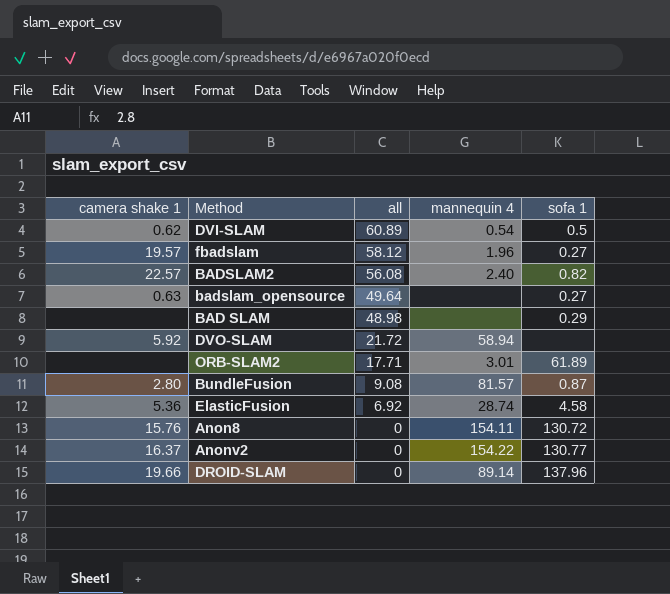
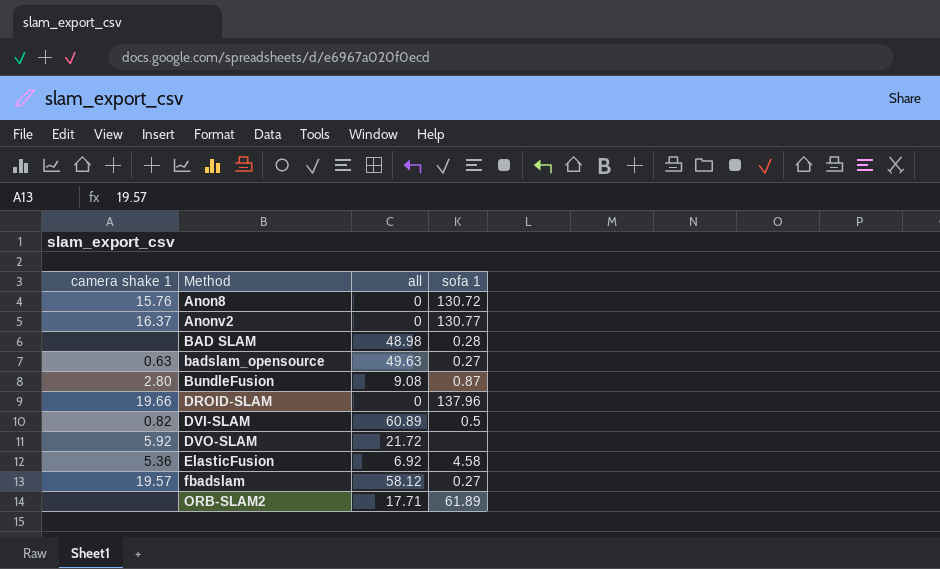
row order: all descending -> Method ascending
column mannequin 4 | position: 4 -> none
row BADSLAM2: 22.57 | 56.08 | 2.40 | 0.82 -> none
BAD SLAM | sofa 1: 0.29 -> 0.28
badslam_opensource | all: 49.64 -> 49.63
DVI-SLAM | camera shake 1: 0.62 -> 0.82

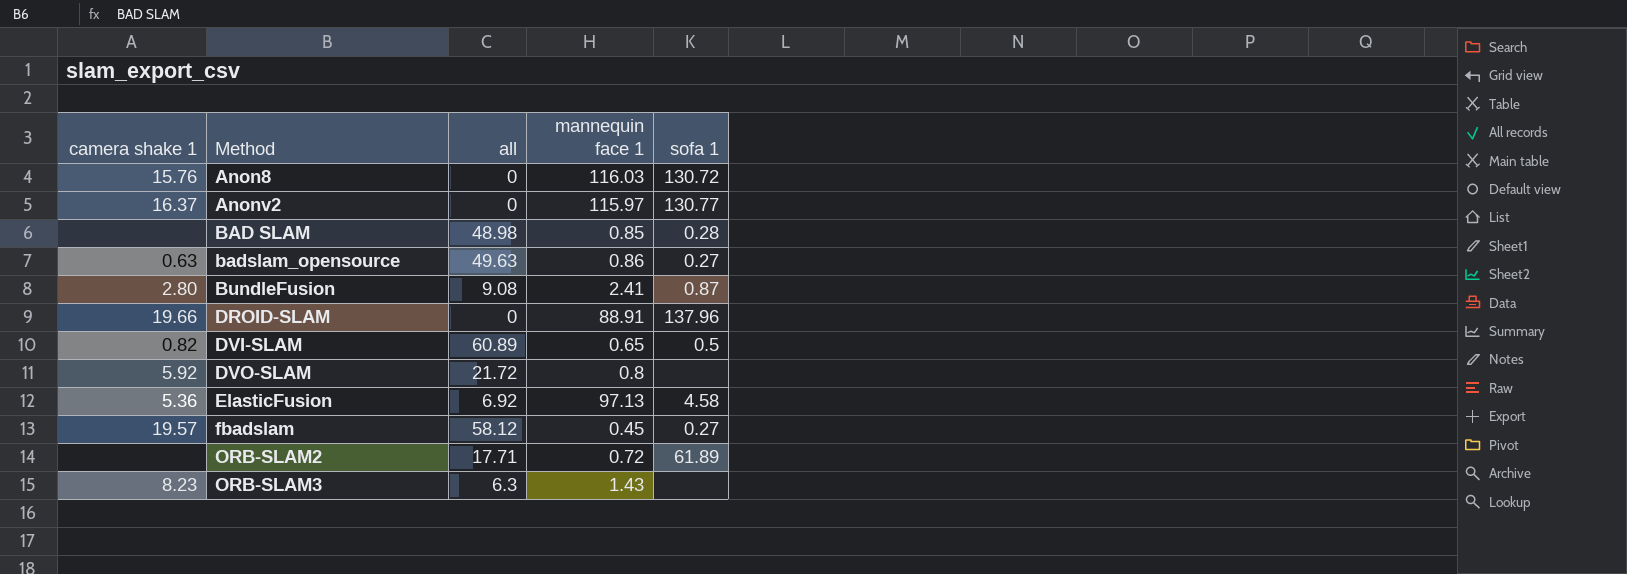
column mannequin face 1 | position: none -> 4
row ORB-SLAM3: none -> 8.23 | 6.3 | 1.43 | none

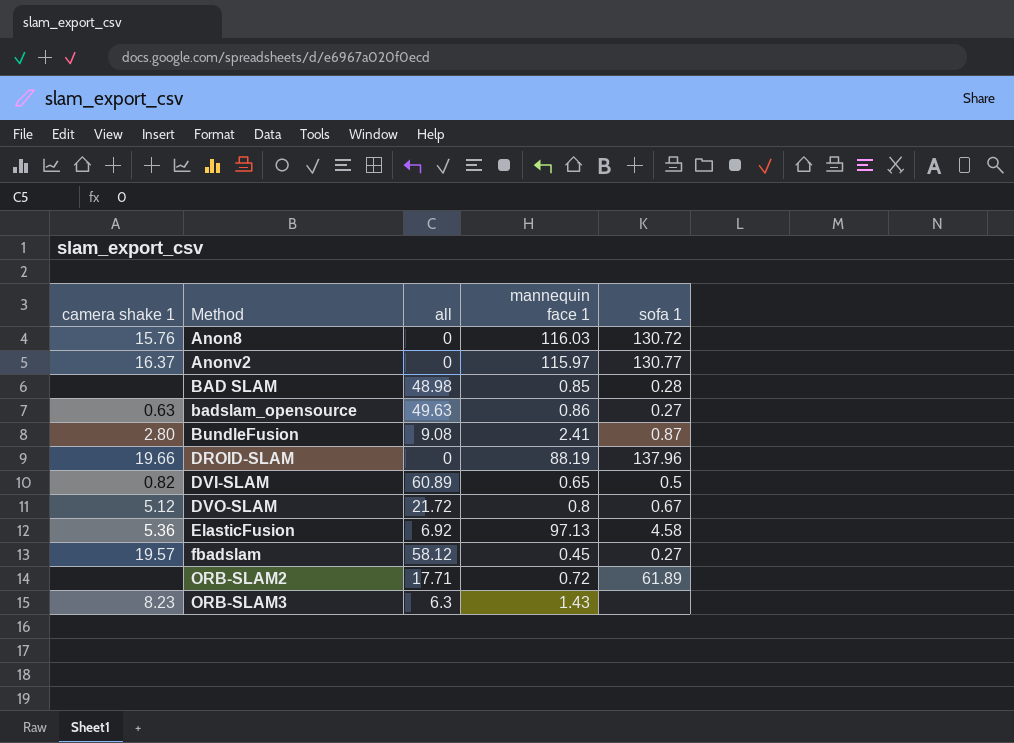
DROID-SLAM | mannequin face 1: 88.91 -> 88.19
DVO-SLAM | camera shake 1: 5.92 -> 5.12
DVO-SLAM | sofa 1: none -> 0.67

